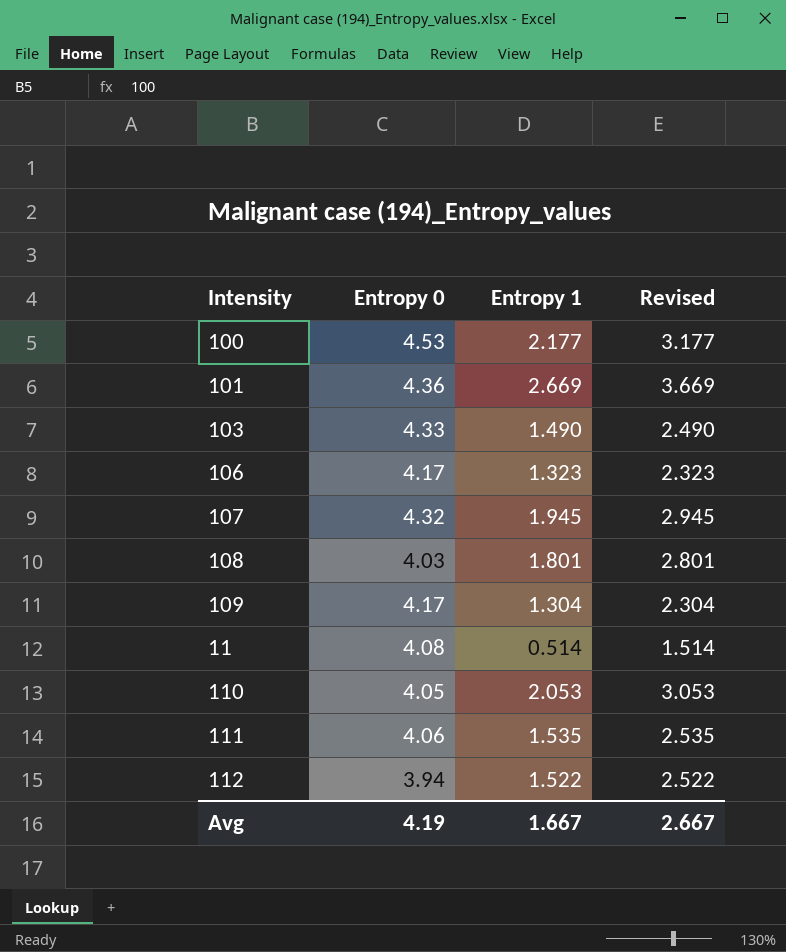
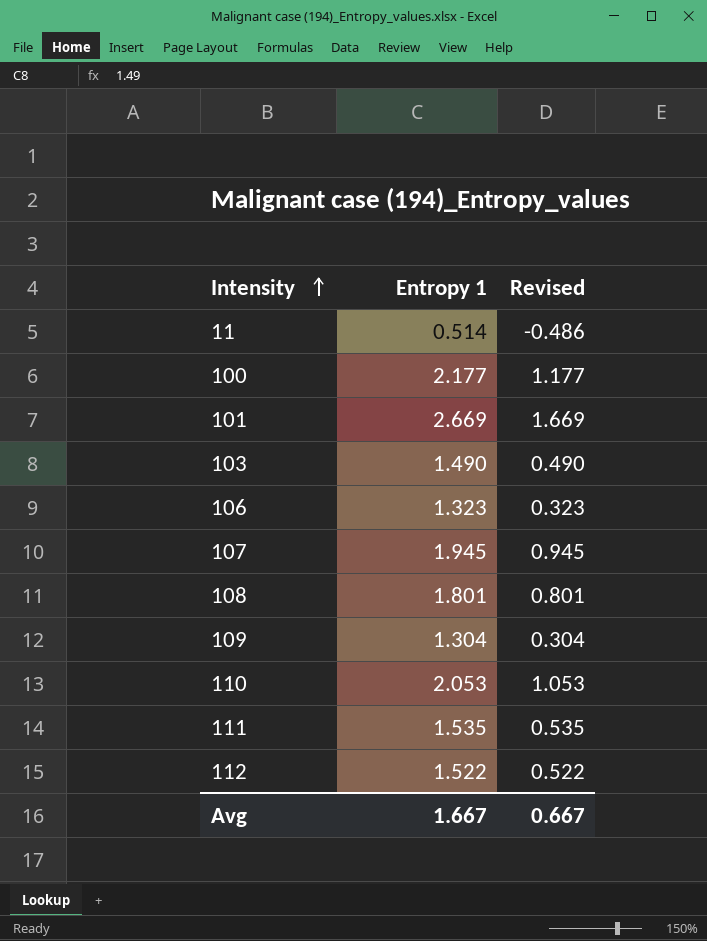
row order: none -> Intensity ascending
column Entropy 0 | position: 2 -> none
column Revised | formula: [Entropy 1] + 1 -> [Entropy 1] - 1
Avg | Revised: 2.667 -> 0.667

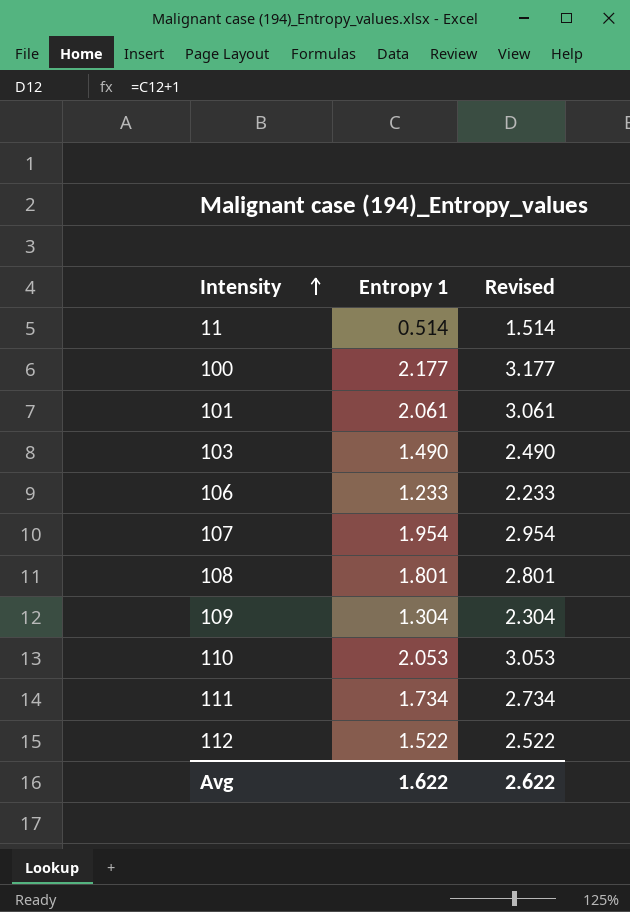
column Revised | formula: [Entropy 1] - 1 -> [Entropy 1] + 1
101 | Entropy 1: 2.669 -> 2.061
106 | Entropy 1: 1.323 -> 1.233
107 | Entropy 1: 1.945 -> 1.954
111 | Entropy 1: 1.535 -> 1.734
Avg | Entropy 1: 1.667 -> 1.622
Avg | Revised: 0.667 -> 2.622

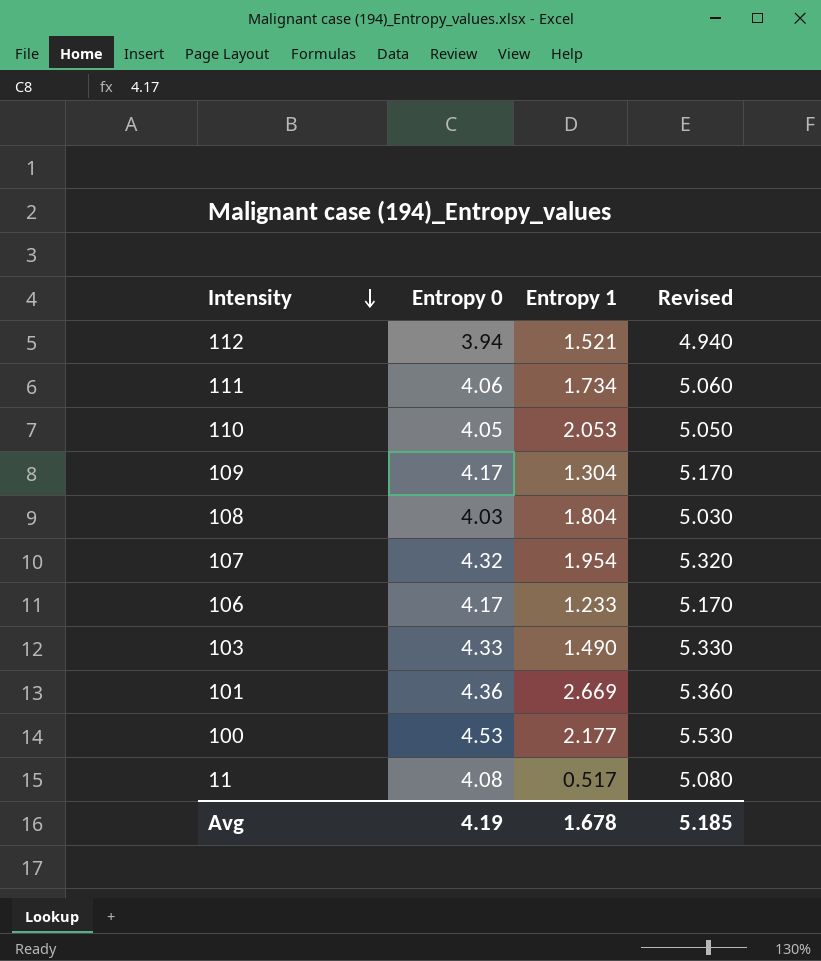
row order: Intensity ascending -> Intensity descending
column Entropy 0 | position: none -> 2
column Revised | formula: [Entropy 1] + 1 -> [Entropy 0] + 1
112 | Entropy 1: 1.522 -> 1.521
108 | Entropy 1: 1.801 -> 1.804
101 | Entropy 1: 2.061 -> 2.669
11 | Entropy 1: 0.514 -> 0.517
Avg | Entropy 1: 1.622 -> 1.678
Avg | Revised: 2.622 -> 5.185

